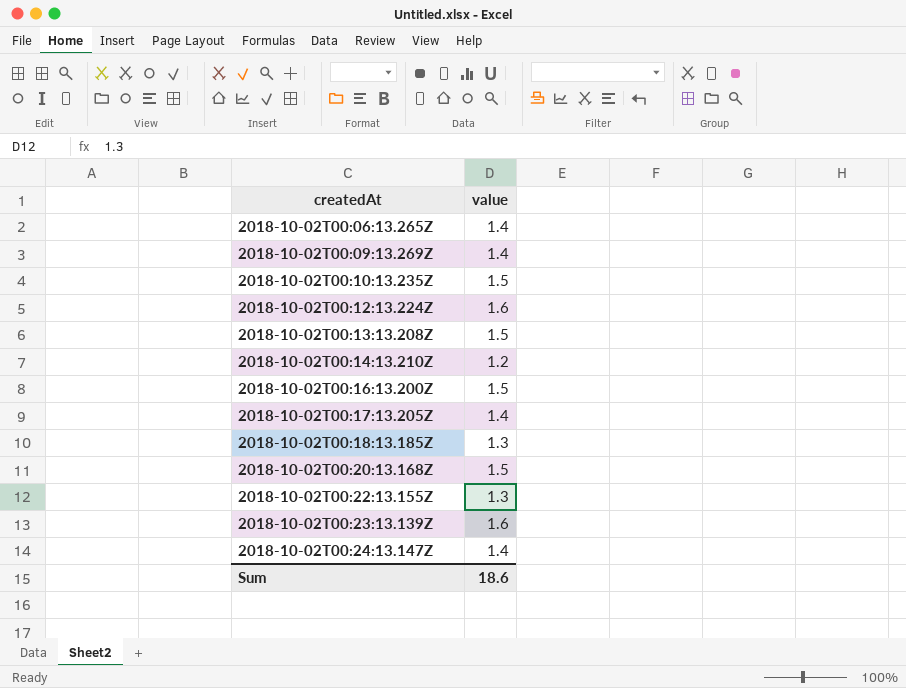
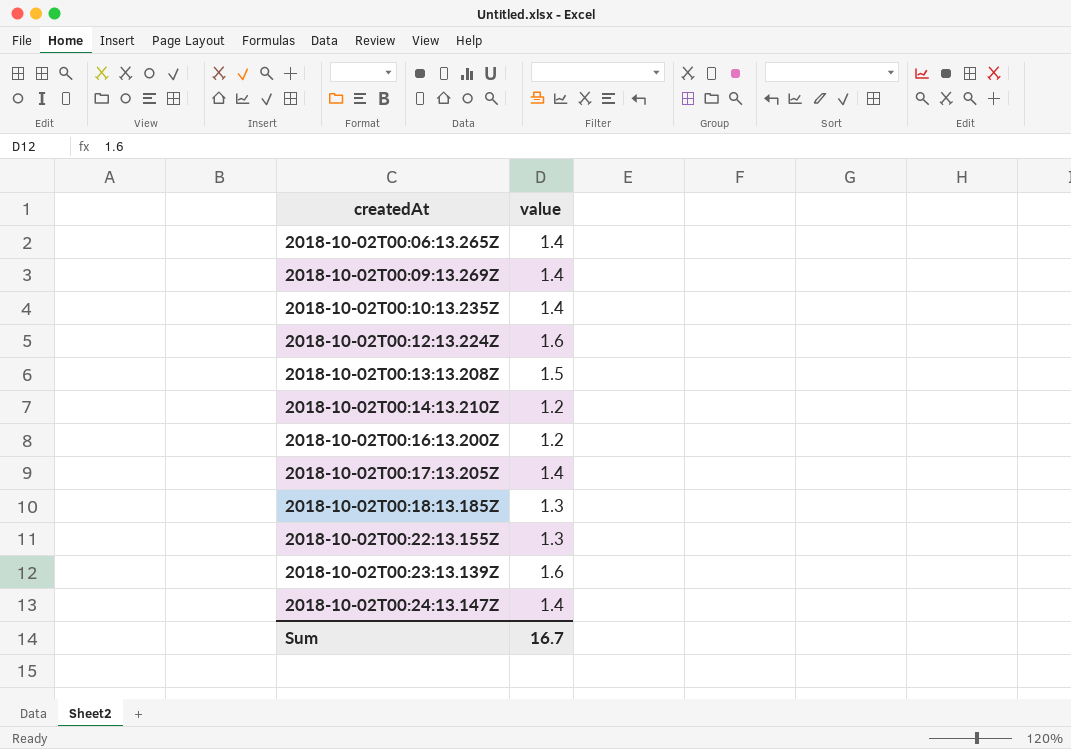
row 2018-10-02T00:20:13.168Z: 1.5 -> none
2018-10-02T00:10:13.235Z | value: 1.5 -> 1.4
2018-10-02T00:16:13.200Z | value: 1.5 -> 1.2
Sum | value: 18.6 -> 16.7

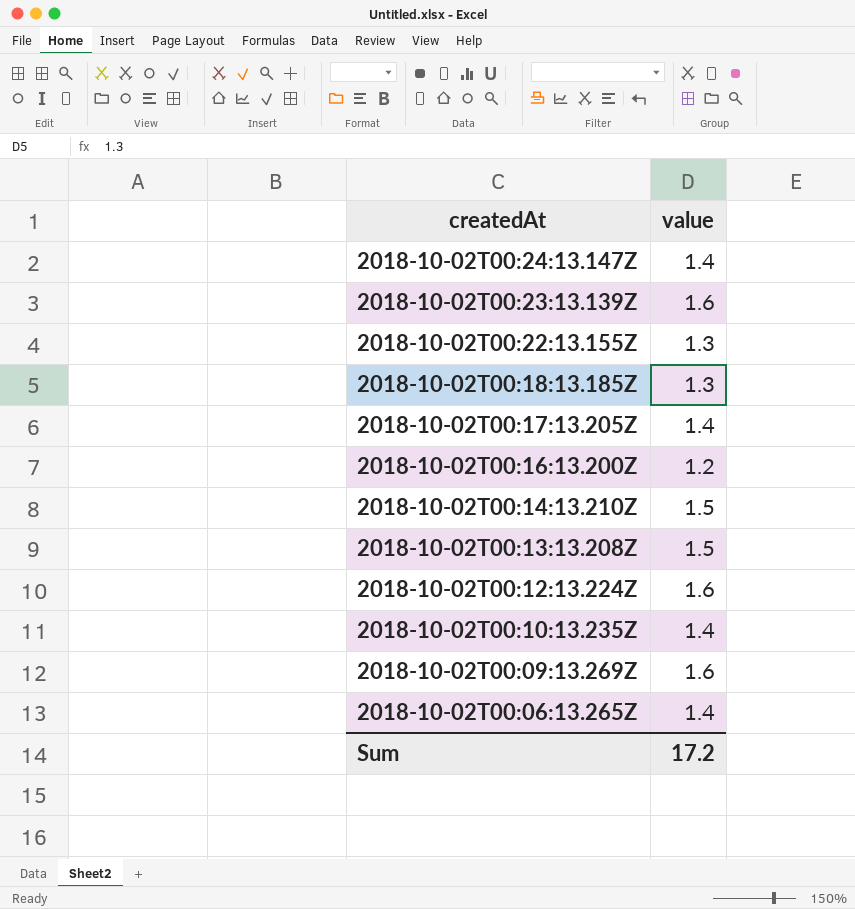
row order: createdAt ascending -> createdAt descending
2018-10-02T00:14:13.210Z | value: 1.2 -> 1.5
2018-10-02T00:09:13.269Z | value: 1.4 -> 1.6
Sum | value: 16.7 -> 17.2

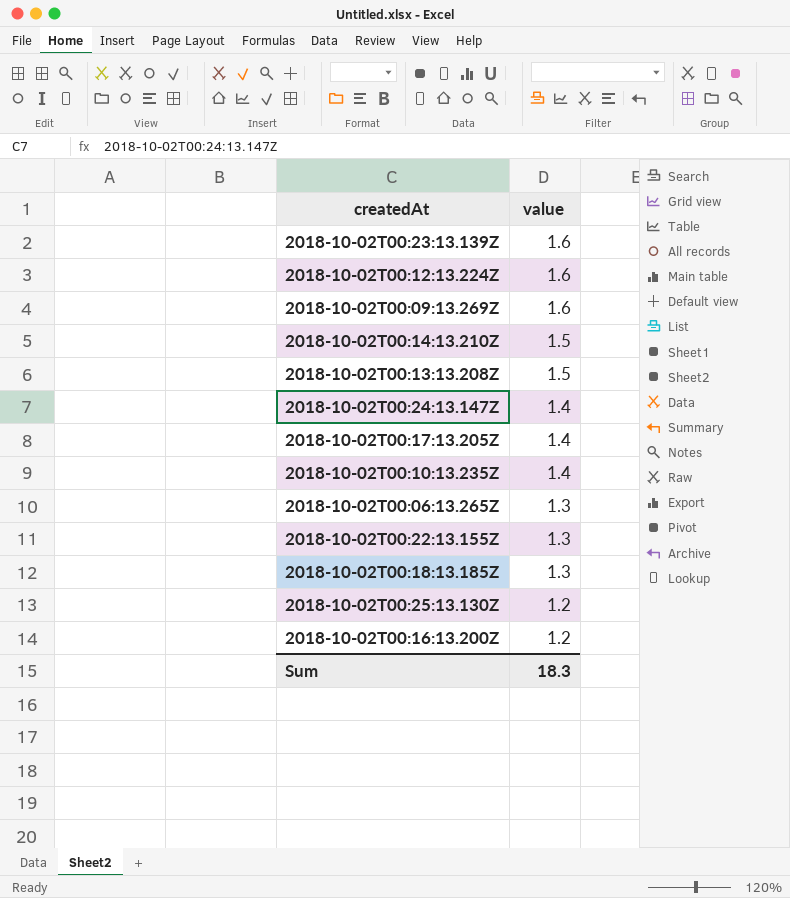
row order: createdAt descending -> value descending
2018-10-02T00:06:13.265Z | value: 1.4 -> 1.3
row 2018-10-02T00:25:13.130Z: none -> 1.2
Sum | value: 17.2 -> 18.3

